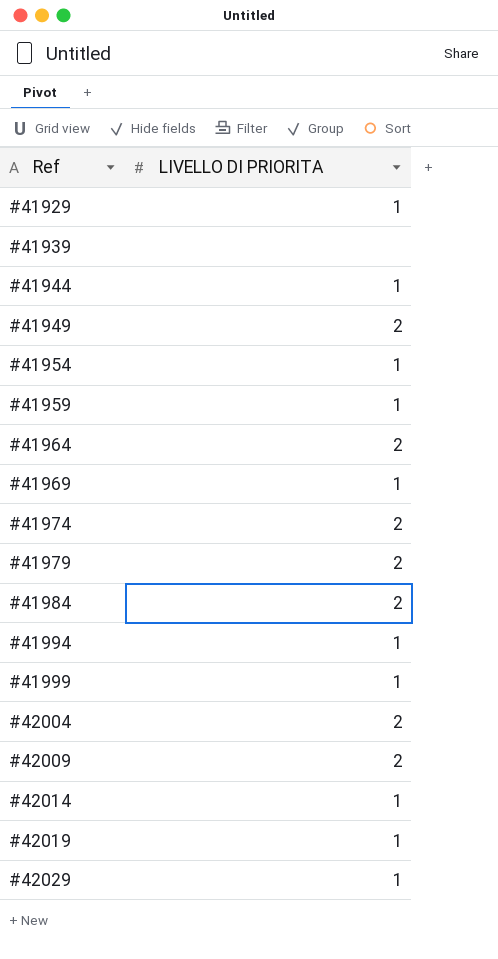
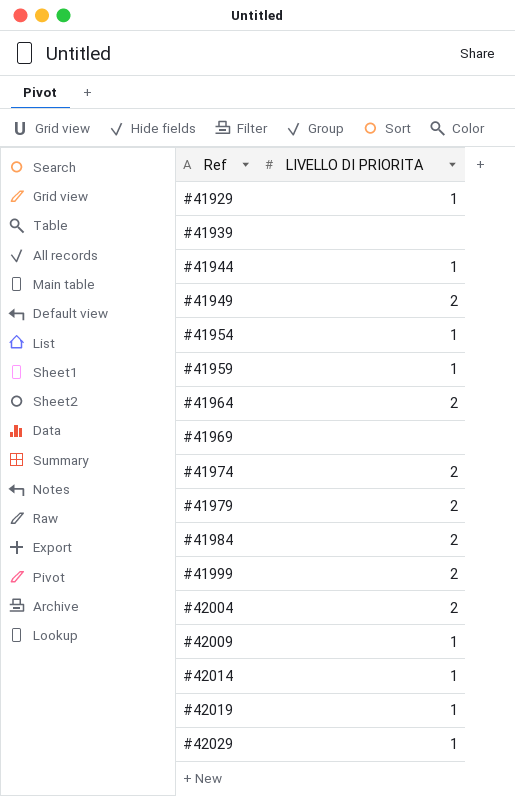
row #41994: 1 -> none
#41969 | LIVELLO DI PRIORITA: 1 -> none
#41999 | LIVELLO DI PRIORITA: 1 -> 2
#42009 | LIVELLO DI PRIORITA: 2 -> 1

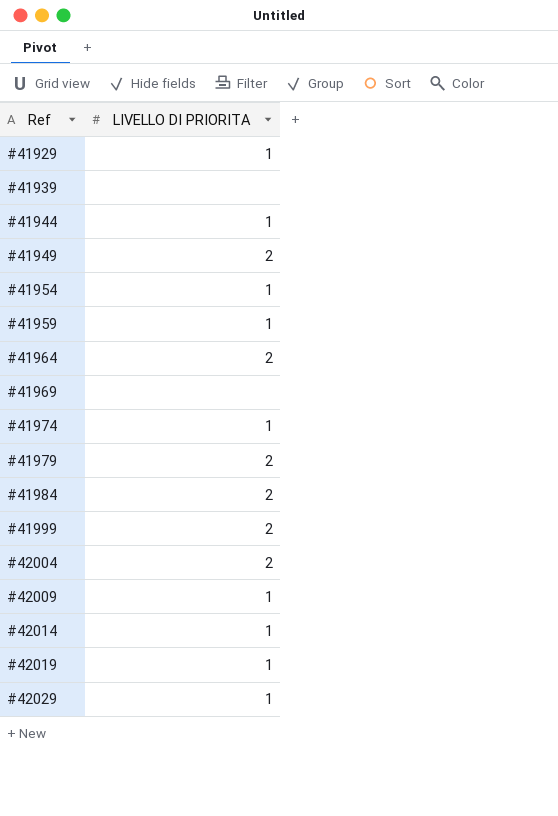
#41974 | LIVELLO DI PRIORITA: 2 -> 1

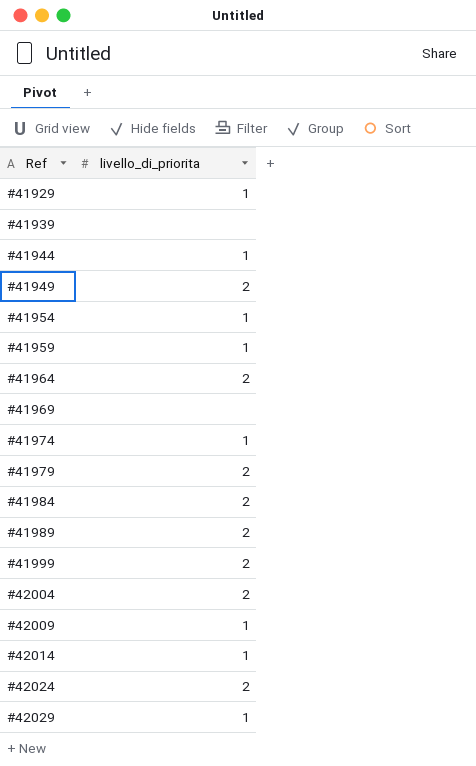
column name: LIVELLO DI PRIORITA -> livello_di_priorita
row #42019: 1 -> none
row #41989: none -> 2
row #42024: none -> 2

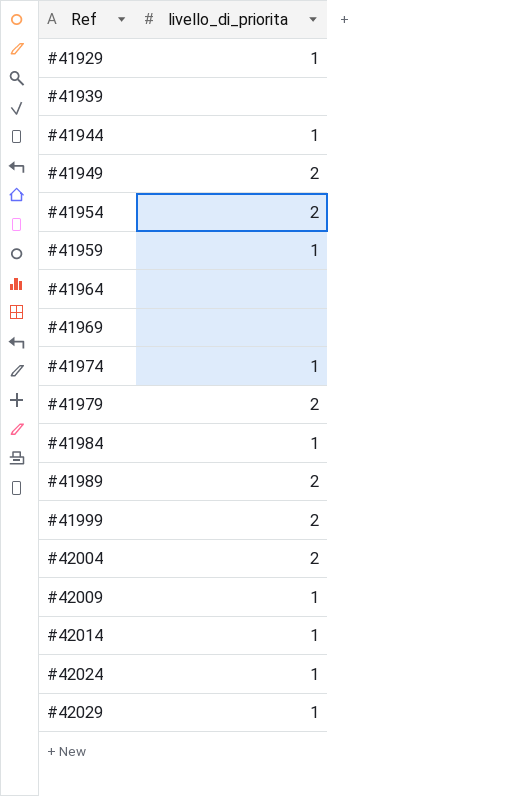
#41954 | livello_di_priorita: 1 -> 2
#41964 | livello_di_priorita: 2 -> none
#41984 | livello_di_priorita: 2 -> 1
#42024 | livello_di_priorita: 2 -> 1

